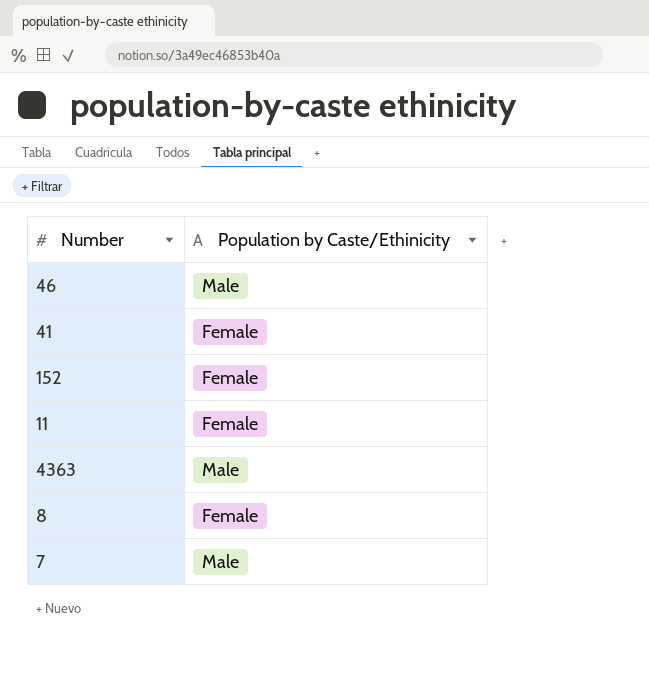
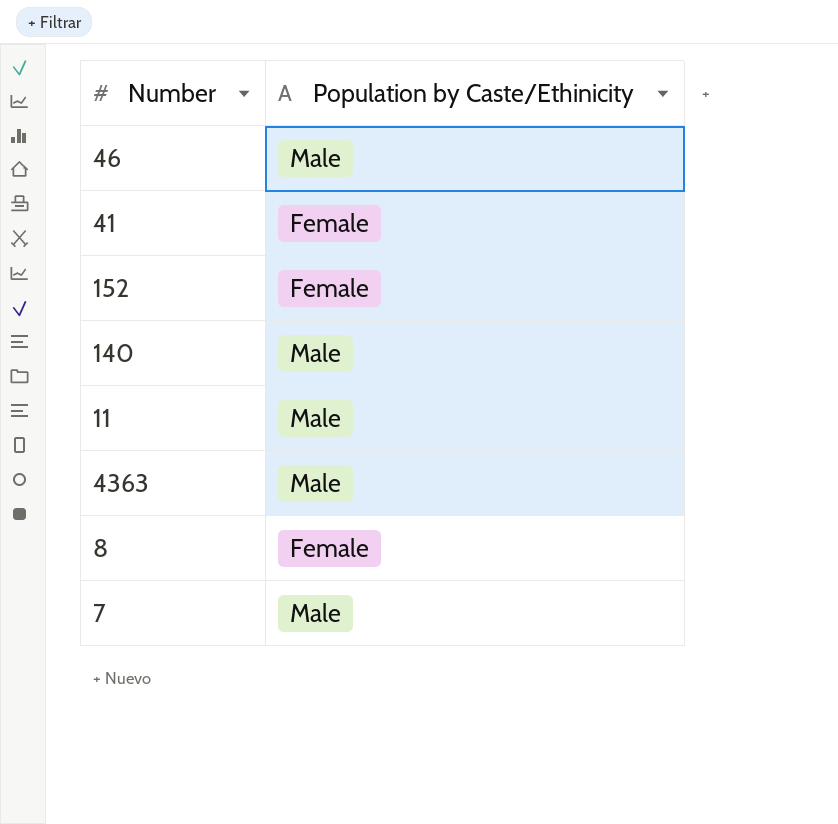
row 140: none -> Male
11 | Population by Caste/Ethinicity: Female -> Male

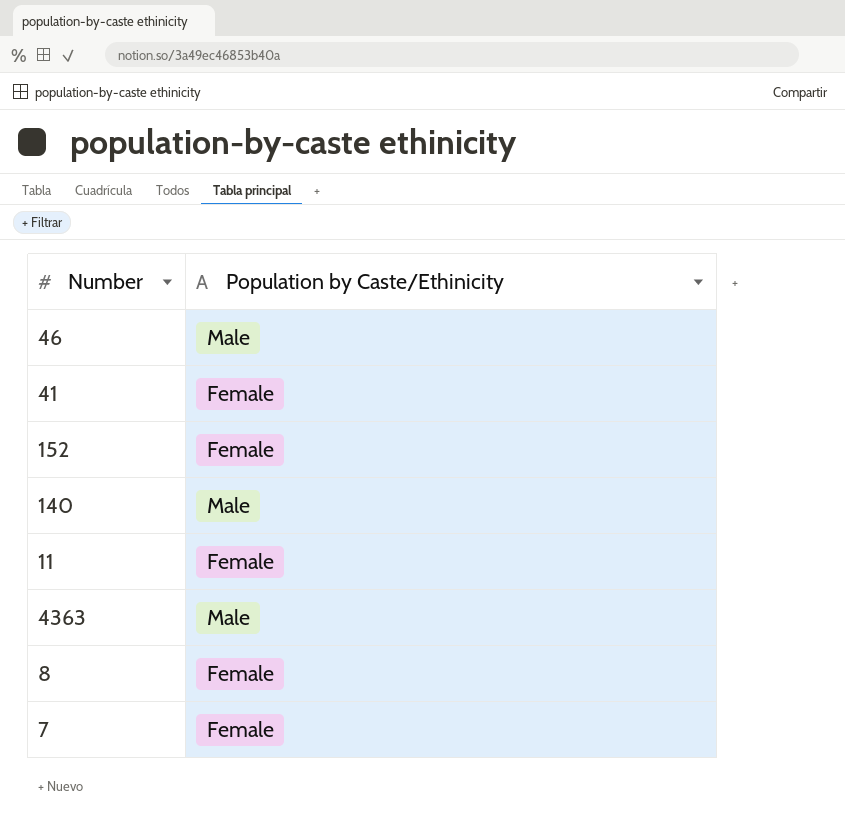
11 | Population by Caste/Ethinicity: Male -> Female
7 | Population by Caste/Ethinicity: Male -> Female

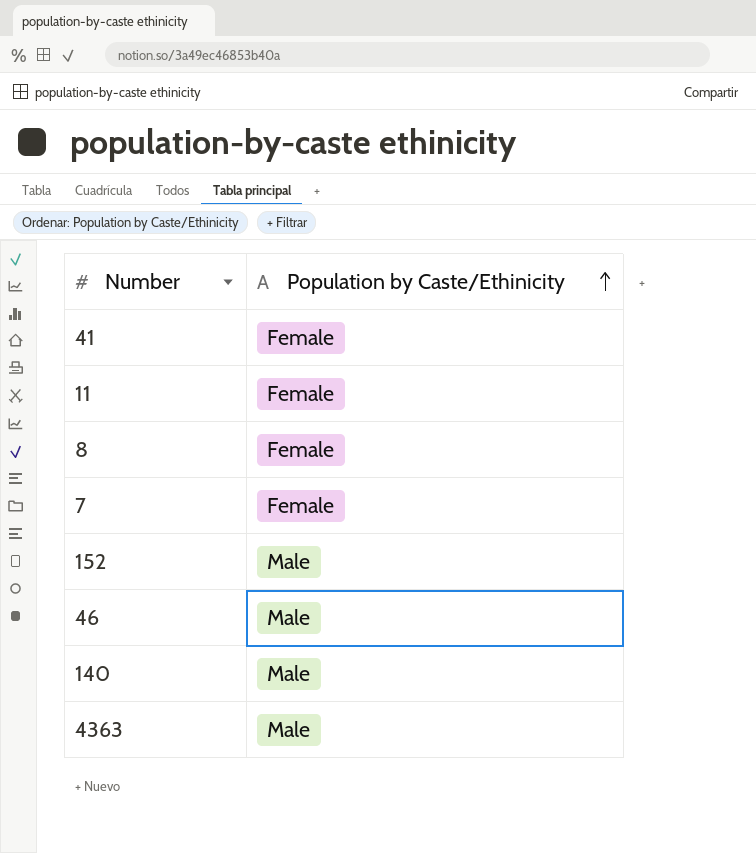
row order: none -> Population by Caste/Ethinicity ascending
152 | Population by Caste/Ethinicity: Female -> Male

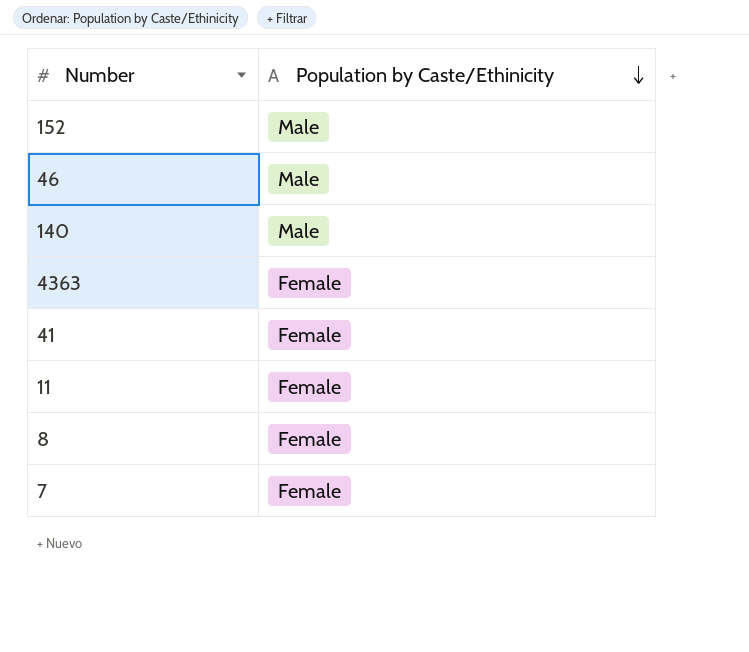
row order: Population by Caste/Ethinicity ascending -> Population by Caste/Ethinicity descending
4363 | Population by Caste/Ethinicity: Male -> Female

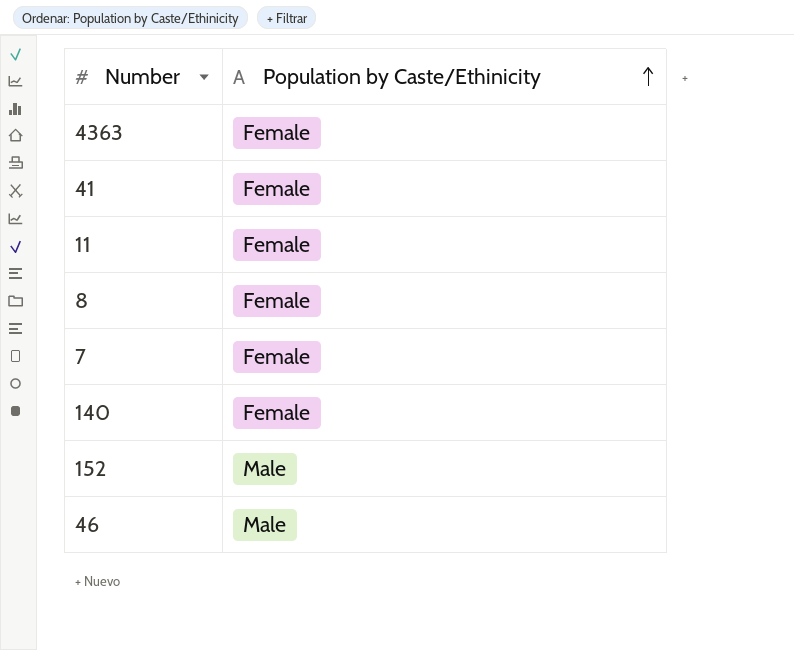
row order: Population by Caste/Ethinicity descending -> Population by Caste/Ethinicity ascending
140 | Population by Caste/Ethinicity: Male -> Female

